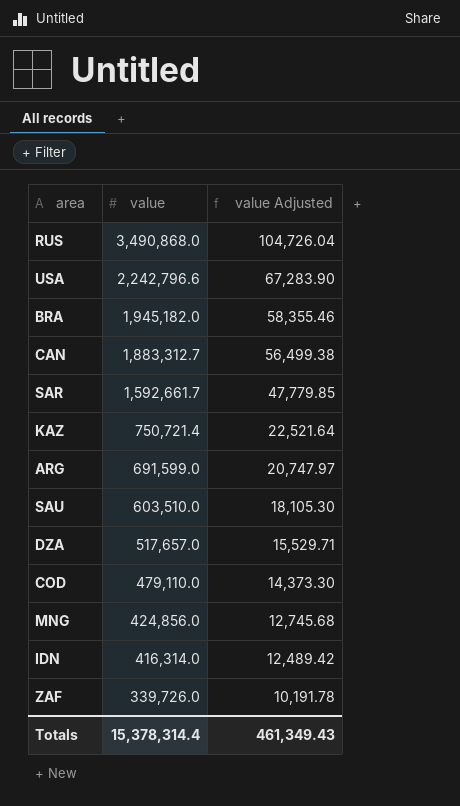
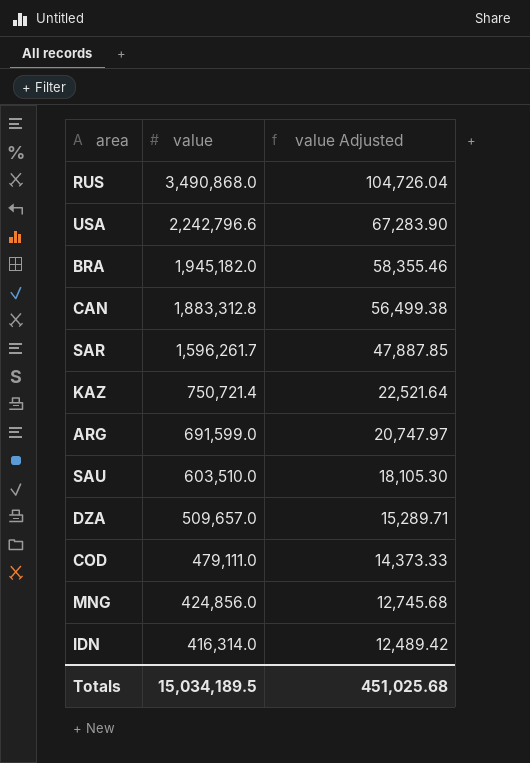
row ZAF: 339,726.0 | 10,191.78 -> none
CAN | value: 1,883,312.7 -> 1,883,312.8
SAR | value: 1,592,661.7 -> 1,596,261.7
SAR | value Adjusted: 47,779.85 -> 47,887.85
DZA | value: 517,657.0 -> 509,657.0
DZA | value Adjusted: 15,529.71 -> 15,289.71
COD | value: 479,110.0 -> 479,111.0
COD | value Adjusted: 14,373.30 -> 14,373.33
Totals | value: 15,378,314.4 -> 15,034,189.5
Totals | value Adjusted: 461,349.43 -> 451,025.68

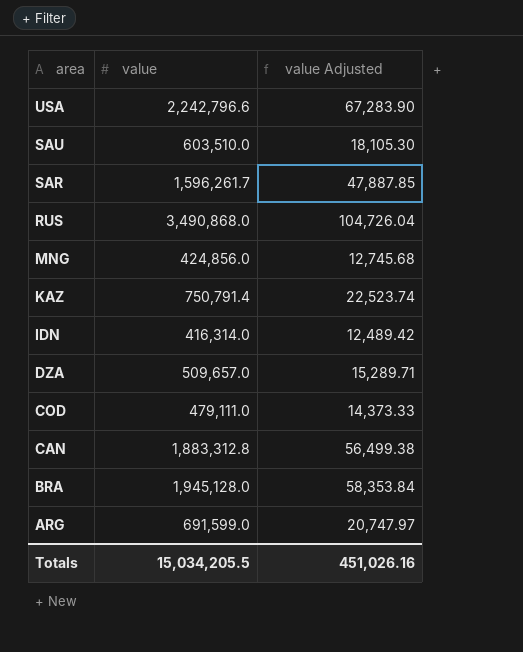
row order: value descending -> area descending
KAZ | value: 750,721.4 -> 750,791.4
KAZ | value Adjusted: 22,521.64 -> 22,523.74
BRA | value: 1,945,182.0 -> 1,945,128.0
BRA | value Adjusted: 58,355.46 -> 58,353.84
Totals | value: 15,034,189.5 -> 15,034,205.5
Totals | value Adjusted: 451,025.68 -> 451,026.16

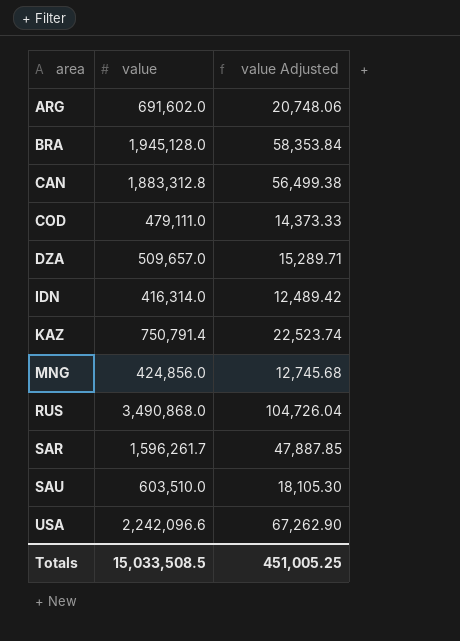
row order: area descending -> area ascending
ARG | value: 691,599.0 -> 691,602.0
ARG | value Adjusted: 20,747.97 -> 20,748.06
USA | value: 2,242,796.6 -> 2,242,096.6
USA | value Adjusted: 67,283.90 -> 67,262.90
Totals | value: 15,034,205.5 -> 15,033,508.5
Totals | value Adjusted: 451,026.16 -> 451,005.25

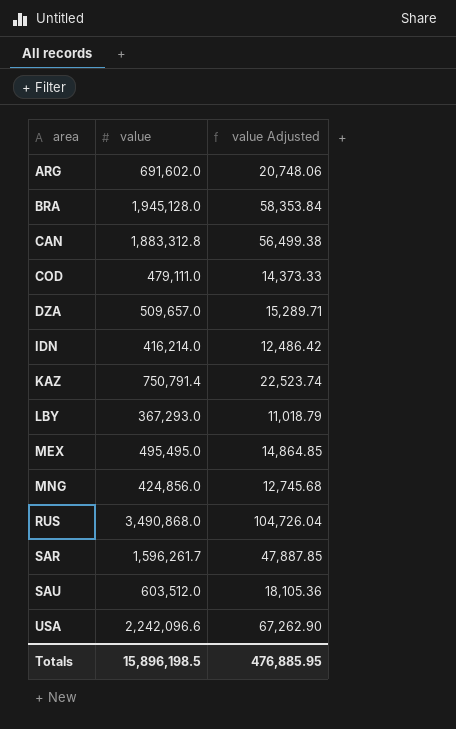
IDN | value: 416,314.0 -> 416,214.0
IDN | value Adjusted: 12,489.42 -> 12,486.42
row LBY: none -> 367,293.0 | 11,018.79
row MEX: none -> 495,495.0 | 14,864.85
SAU | value: 603,510.0 -> 603,512.0
SAU | value Adjusted: 18,105.30 -> 18,105.36
Totals | value: 15,033,508.5 -> 15,896,198.5
Totals | value Adjusted: 451,005.25 -> 476,885.95

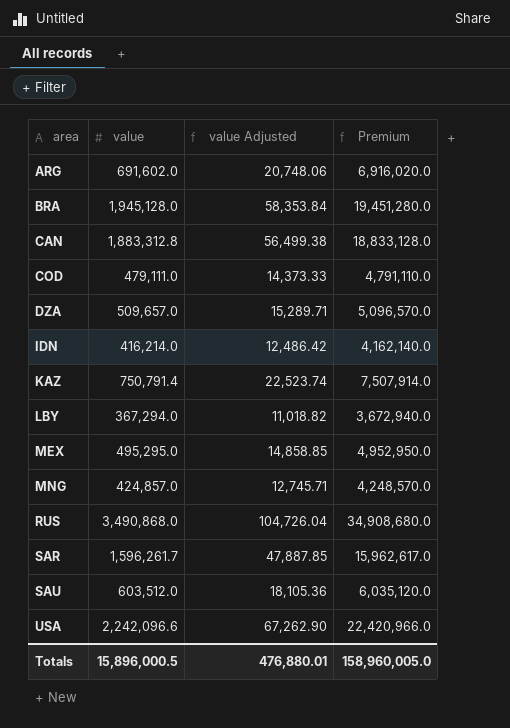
column Premium | formula: none -> [value] * 10
LBY | value: 367,293.0 -> 367,294.0
LBY | value Adjusted: 11,018.79 -> 11,018.82
MEX | value: 495,495.0 -> 495,295.0
MEX | value Adjusted: 14,864.85 -> 14,858.85
MNG | value: 424,856.0 -> 424,857.0
MNG | value Adjusted: 12,745.68 -> 12,745.71
Totals | value: 15,896,198.5 -> 15,896,000.5
Totals | value Adjusted: 476,885.95 -> 476,880.01

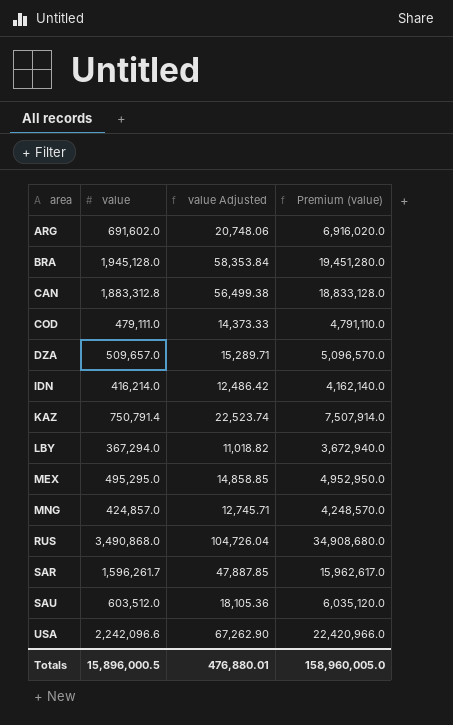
column name: Premium -> Premium (value)

